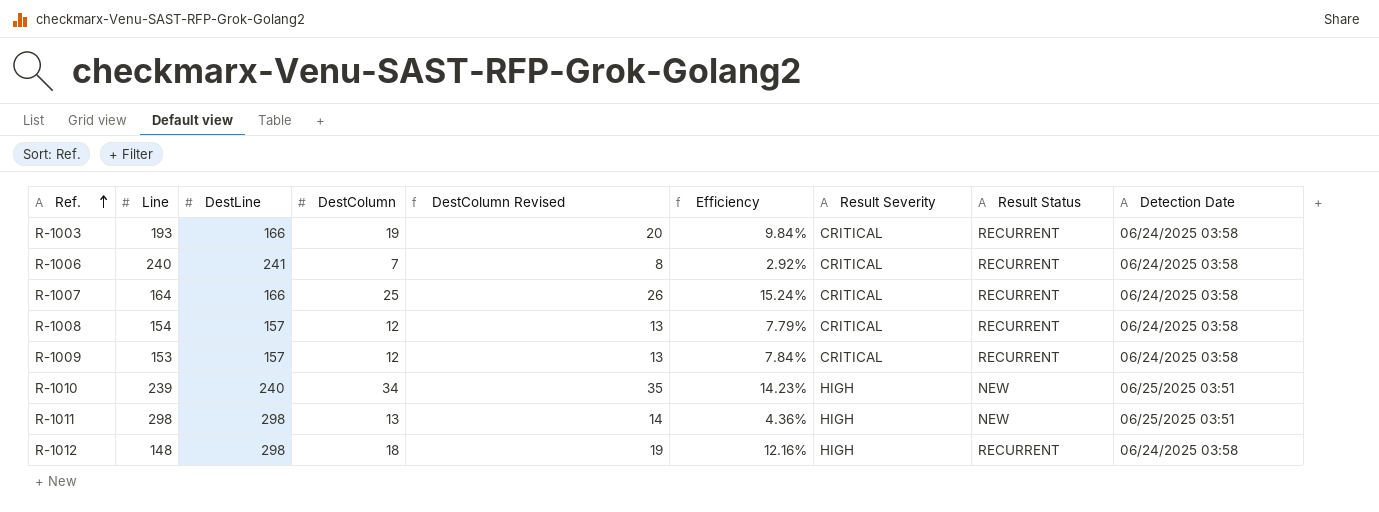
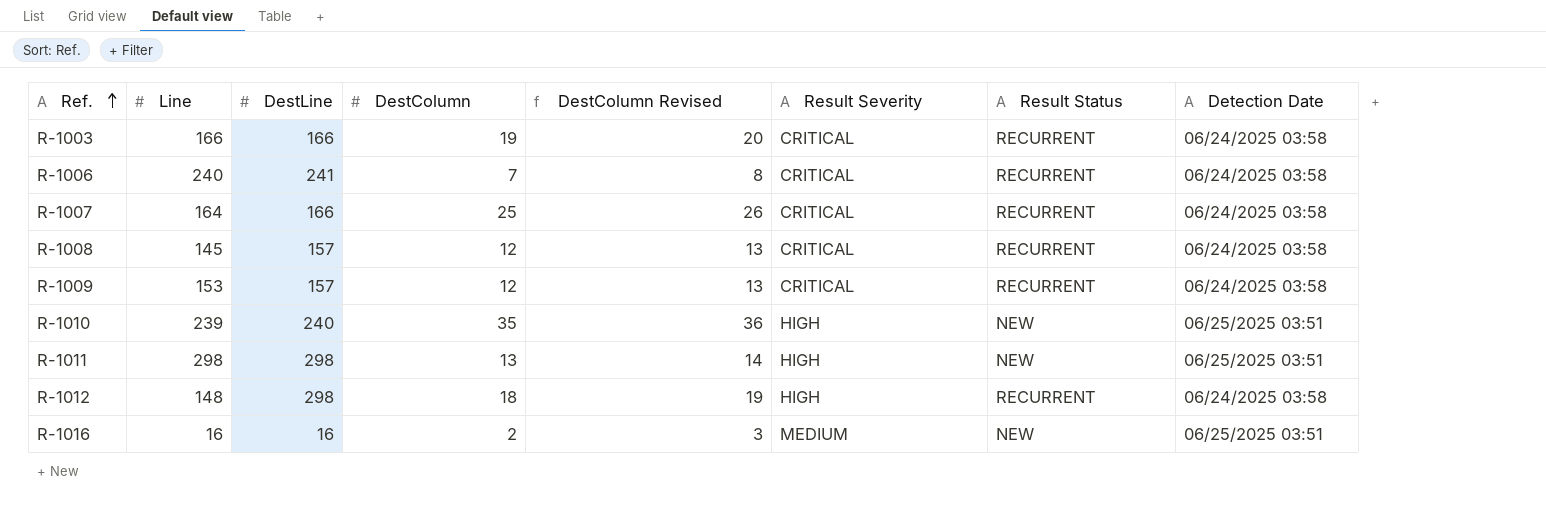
column Efficiency | formula: [DestColumn] / [Line] -> none
R-1003 | Line: 193 -> 166
R-1008 | Line: 154 -> 145
R-1010 | DestColumn: 34 -> 35
R-1010 | DestColumn Revised: 35 -> 36
row R-1016: none -> 16 | 16 | 2 | 3 | MEDIUM | NEW | 06/25/2025 03:51

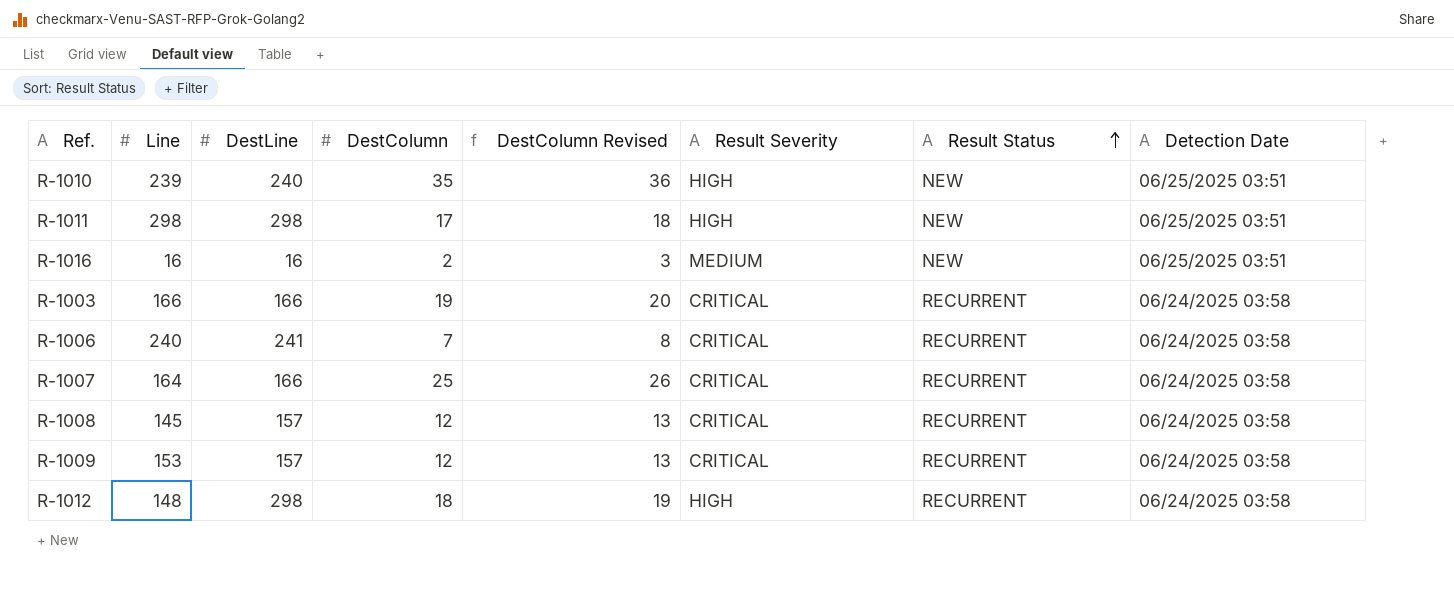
row order: Ref. ascending -> Result Status ascending
R-1011 | DestColumn: 13 -> 17
R-1011 | DestColumn Revised: 14 -> 18

